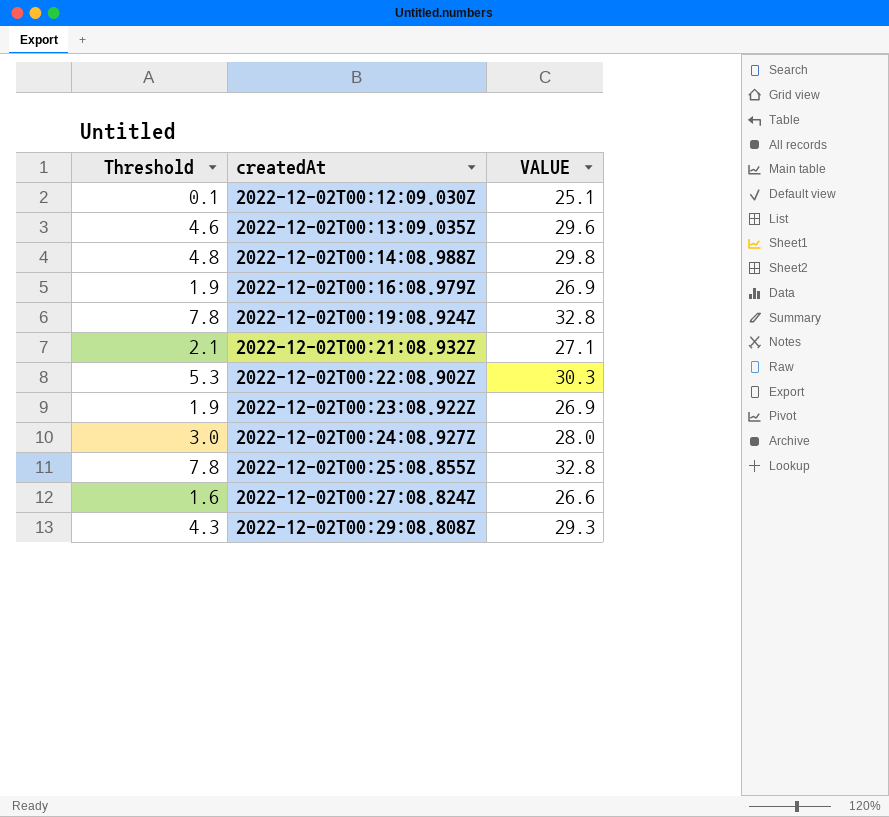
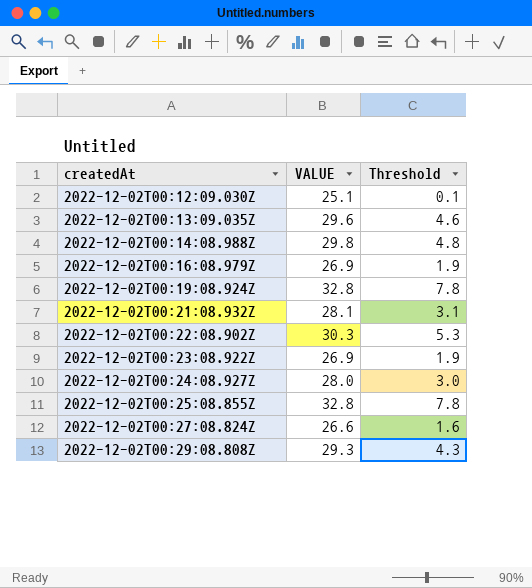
column Threshold | position: 1 -> 3
2022-12-02T00:21:08.932Z | VALUE: 27.1 -> 28.1
2022-12-02T00:21:08.932Z | Threshold: 2.1 -> 3.1

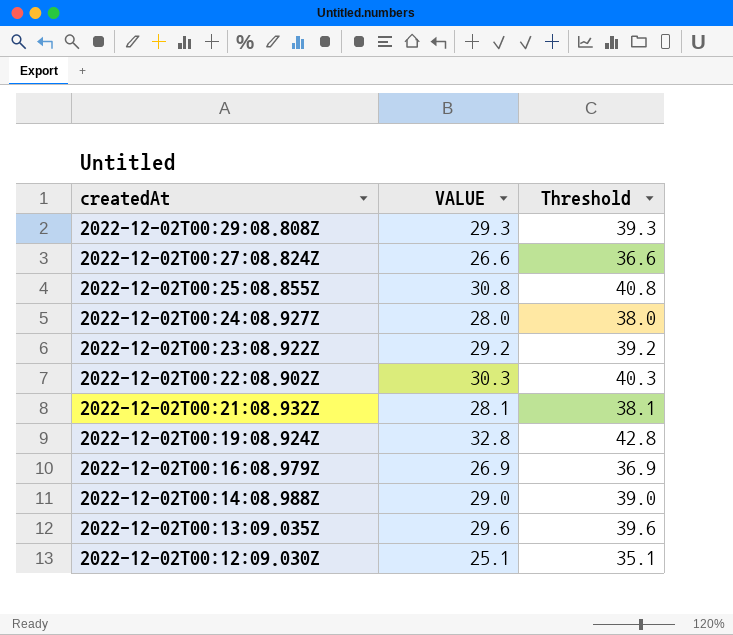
row order: createdAt ascending -> createdAt descending
column Threshold | formula: [VALUE] - 25 -> [VALUE] + 10
2022-12-02T00:25:08.855Z | VALUE: 32.8 -> 30.8
2022-12-02T00:23:08.922Z | VALUE: 26.9 -> 29.2
2022-12-02T00:14:08.988Z | VALUE: 29.8 -> 29.0

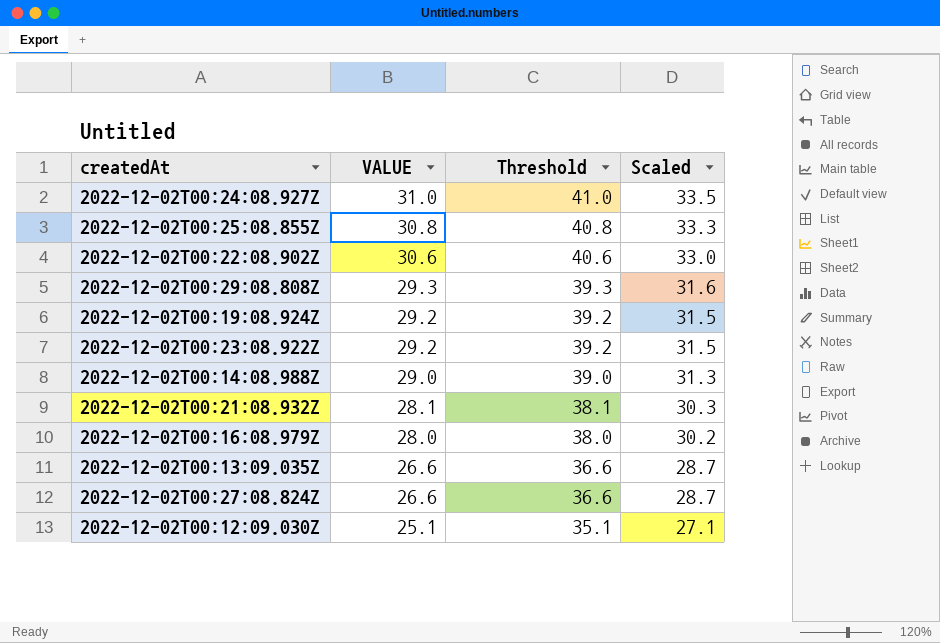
row order: createdAt descending -> VALUE descending
column Scaled | formula: none -> [VALUE] * 1.08
2022-12-02T00:24:08.927Z | VALUE: 28.0 -> 31.0
2022-12-02T00:24:08.927Z | Threshold: 38.0 -> 41.0
2022-12-02T00:22:08.902Z | VALUE: 30.3 -> 30.6
2022-12-02T00:22:08.902Z | Threshold: 40.3 -> 40.6
2022-12-02T00:19:08.924Z | VALUE: 32.8 -> 29.2
2022-12-02T00:19:08.924Z | Threshold: 42.8 -> 39.2
2022-12-02T00:16:08.979Z | VALUE: 26.9 -> 28.0
2022-12-02T00:16:08.979Z | Threshold: 36.9 -> 38.0
2022-12-02T00:13:09.035Z | VALUE: 29.6 -> 26.6
2022-12-02T00:13:09.035Z | Threshold: 39.6 -> 36.6

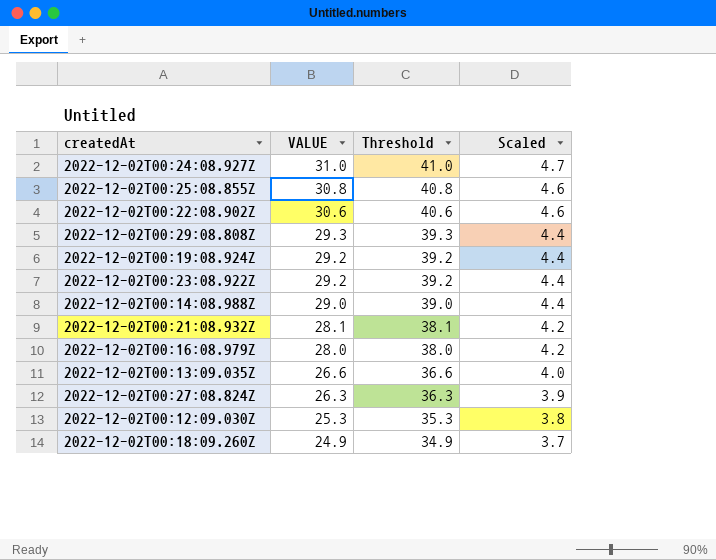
column Scaled | formula: [VALUE] * 1.08 -> [VALUE] * 0.15
2022-12-02T00:27:08.824Z | VALUE: 26.6 -> 26.3
2022-12-02T00:27:08.824Z | Threshold: 36.6 -> 36.3
2022-12-02T00:12:09.030Z | VALUE: 25.1 -> 25.3
2022-12-02T00:12:09.030Z | Threshold: 35.1 -> 35.3
row 2022-12-02T00:18:09.260Z: none -> 24.9 | 34.9 | 3.7

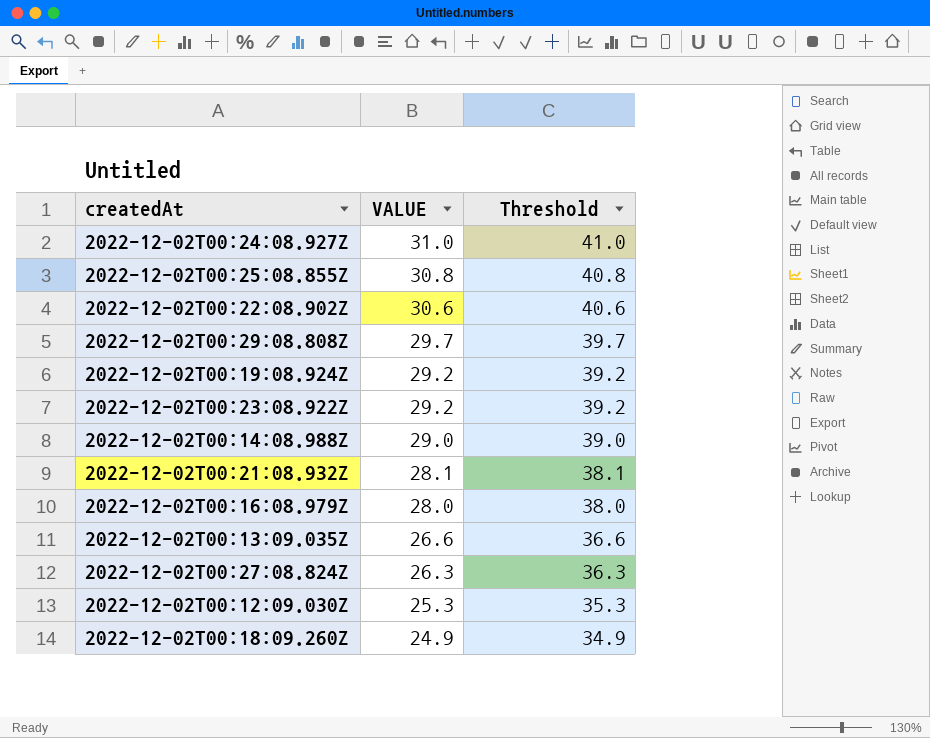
column Scaled | formula: [VALUE] * 0.15 -> none
2022-12-02T00:29:08.808Z | VALUE: 29.3 -> 29.7
2022-12-02T00:29:08.808Z | Threshold: 39.3 -> 39.7

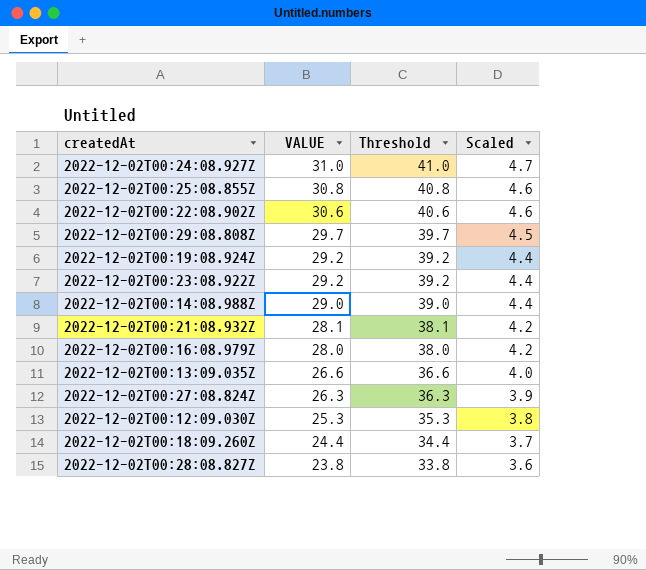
column Scaled | formula: none -> [VALUE] * 0.15
2022-12-02T00:18:09.260Z | VALUE: 24.9 -> 24.4
2022-12-02T00:18:09.260Z | Threshold: 34.9 -> 34.4
row 2022-12-02T00:28:08.827Z: none -> 23.8 | 33.8 | 3.6

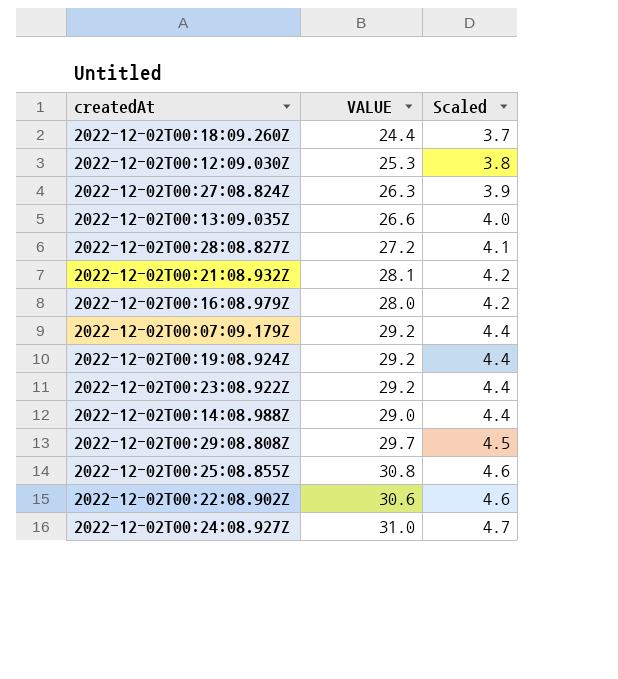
row order: VALUE descending -> Scaled ascending
column Threshold | formula: [VALUE] + 10 -> none
2022-12-02T00:28:08.827Z | VALUE: 23.8 -> 27.2
2022-12-02T00:28:08.827Z | Scaled: 3.6 -> 4.1
row 2022-12-02T00:07:09.179Z: none -> 29.2 | 4.4

